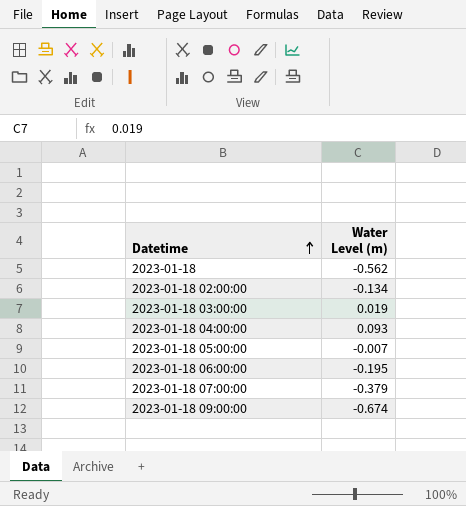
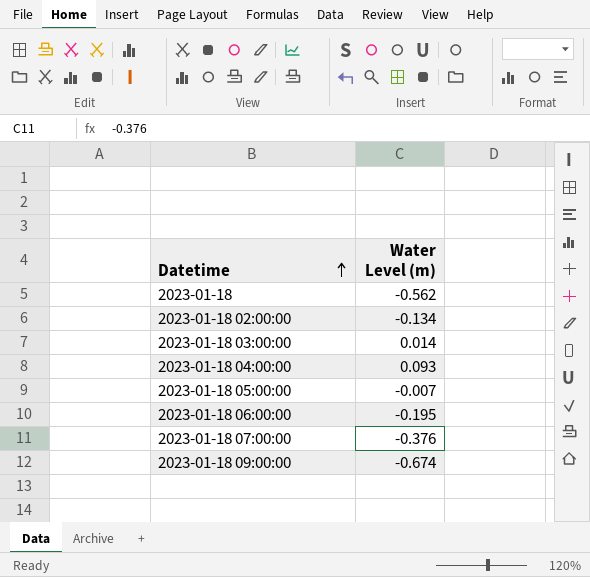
2023-01-18 03:00:00 | Water Level (m): 0.019 -> 0.014
2023-01-18 07:00:00 | Water Level (m): -0.379 -> -0.376

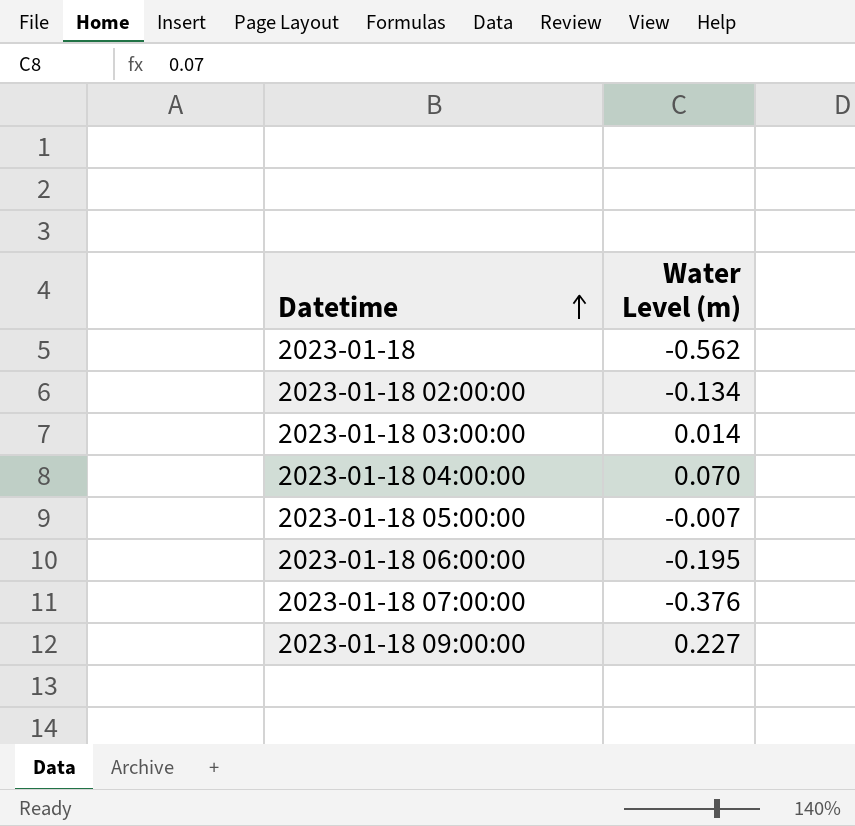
2023-01-18 04:00:00 | Water Level (m): 0.093 -> 0.070
2023-01-18 09:00:00 | Water Level (m): -0.674 -> 0.227

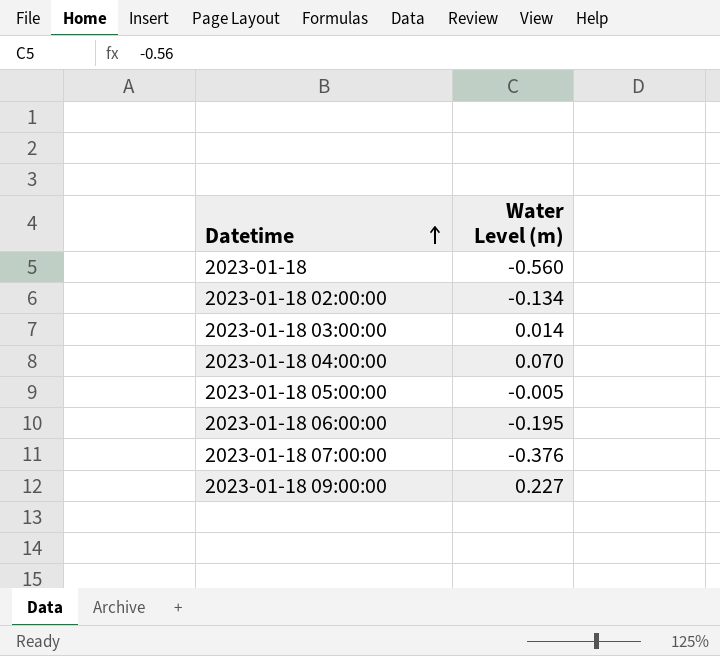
2023-01-18 | Water Level (m): -0.562 -> -0.560
2023-01-18 05:00:00 | Water Level (m): -0.007 -> -0.005

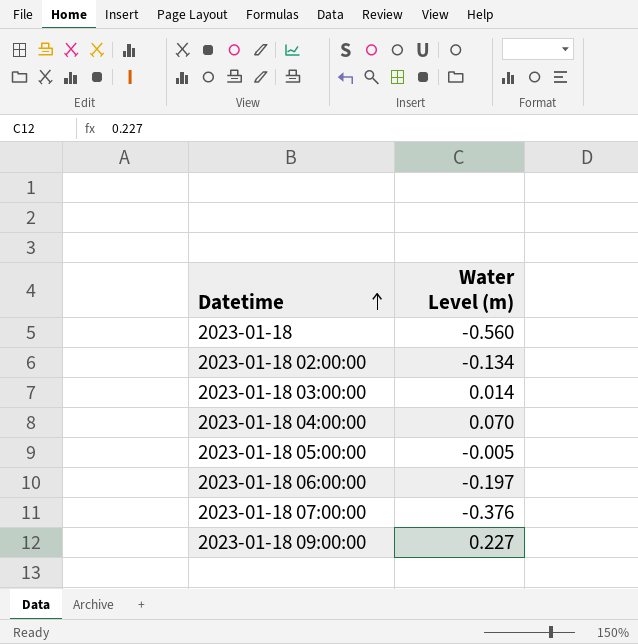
2023-01-18 06:00:00 | Water Level (m): -0.195 -> -0.197

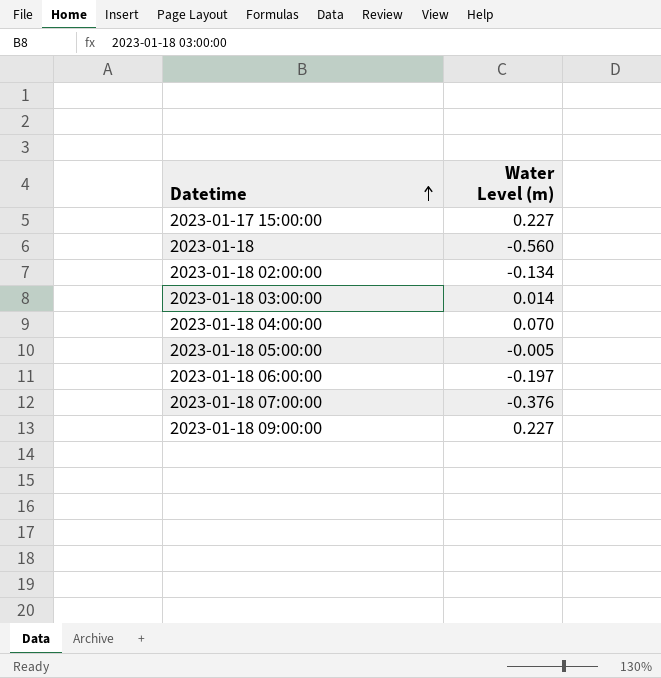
row 2023-01-17 15:00:00: none -> 0.227

